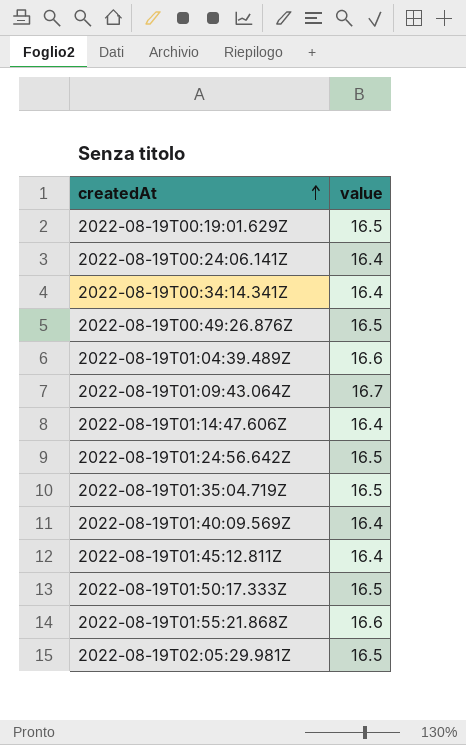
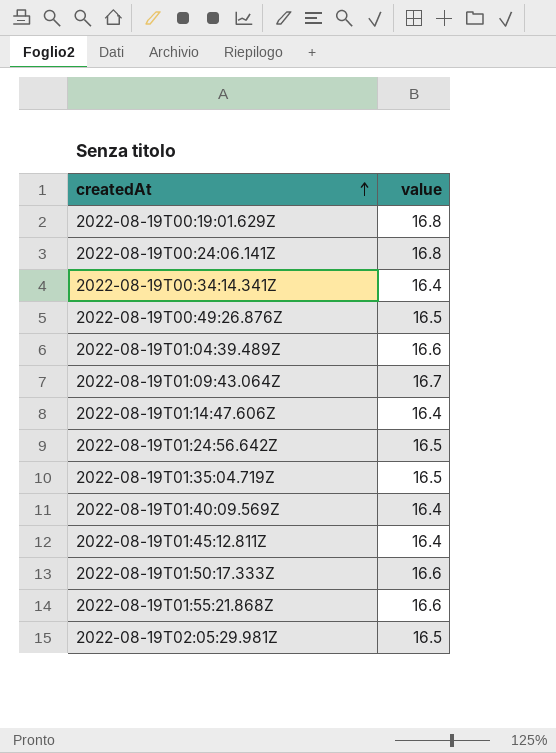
2022-08-19T00:19:01.629Z | value: 16.5 -> 16.8
2022-08-19T00:24:06.141Z | value: 16.4 -> 16.8
2022-08-19T01:50:17.333Z | value: 16.5 -> 16.6

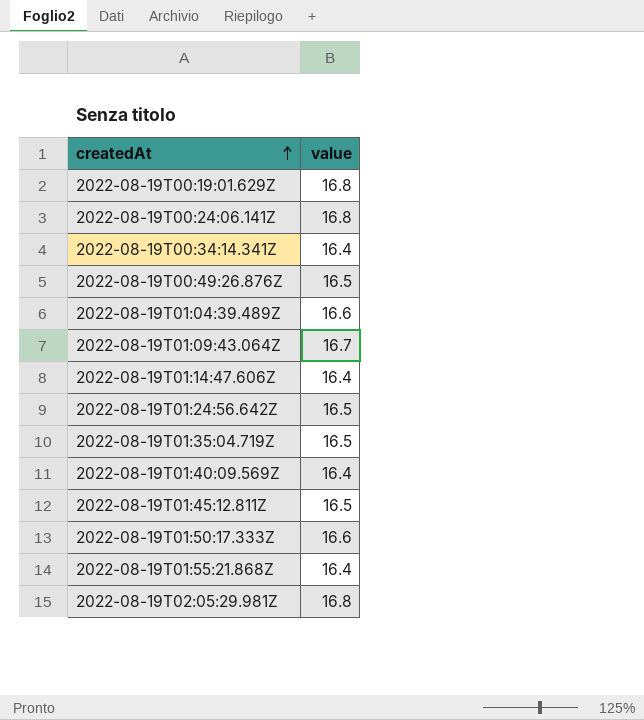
2022-08-19T01:45:12.811Z | value: 16.4 -> 16.5
2022-08-19T01:55:21.868Z | value: 16.6 -> 16.4
2022-08-19T02:05:29.981Z | value: 16.5 -> 16.8

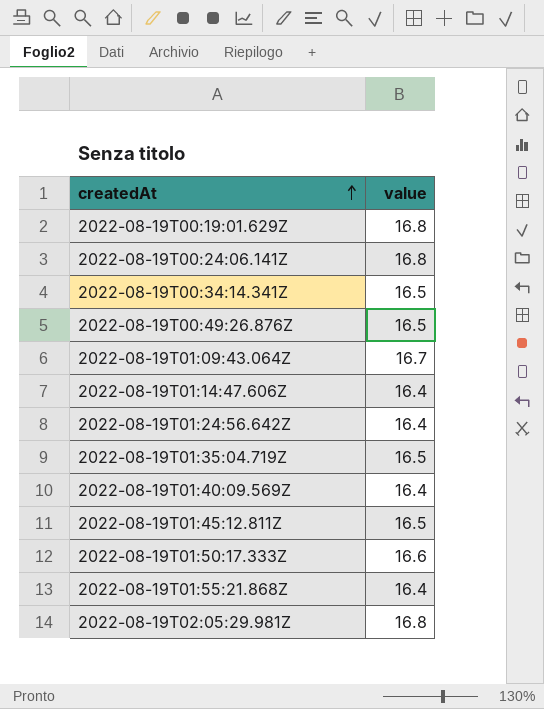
row 2022-08-19T01:04:39.489Z: 16.6 -> none
2022-08-19T00:34:14.341Z | value: 16.4 -> 16.5
2022-08-19T01:24:56.642Z | value: 16.5 -> 16.4

